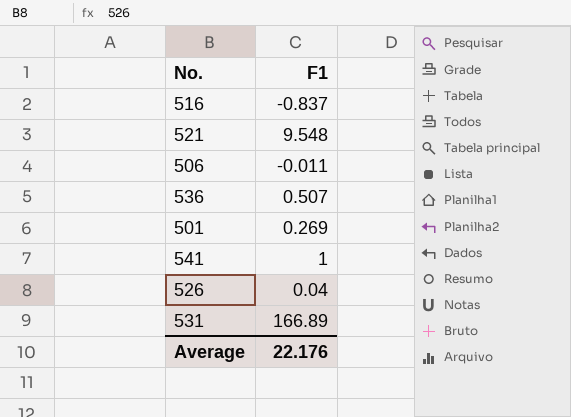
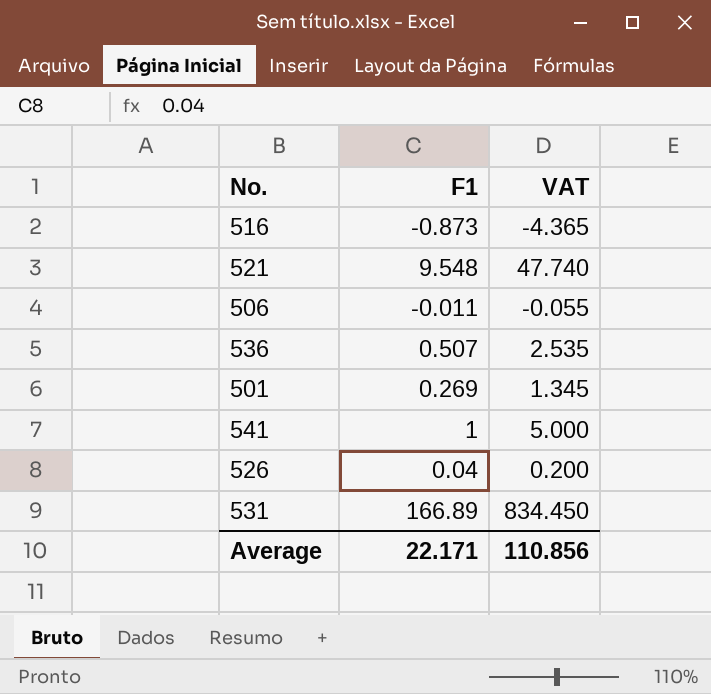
column VAT | formula: none -> [F1] * 5
516 | F1: -0.837 -> -0.873
Average | F1: 22.176 -> 22.171

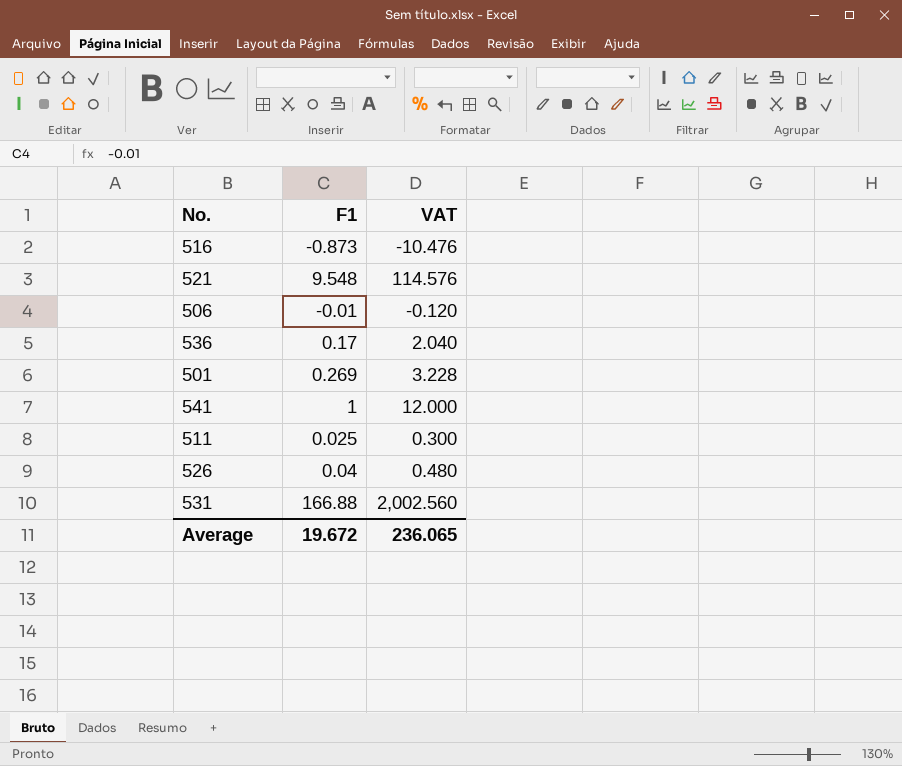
column VAT | formula: [F1] * 5 -> [F1] * 12
506 | F1: -0.011 -> -0.01
536 | F1: 0.507 -> 0.17
row 511: none -> 0.025 | 0.300
531 | F1: 166.89 -> 166.88
Average | F1: 22.171 -> 19.672
Average | VAT: 110.856 -> 236.065

